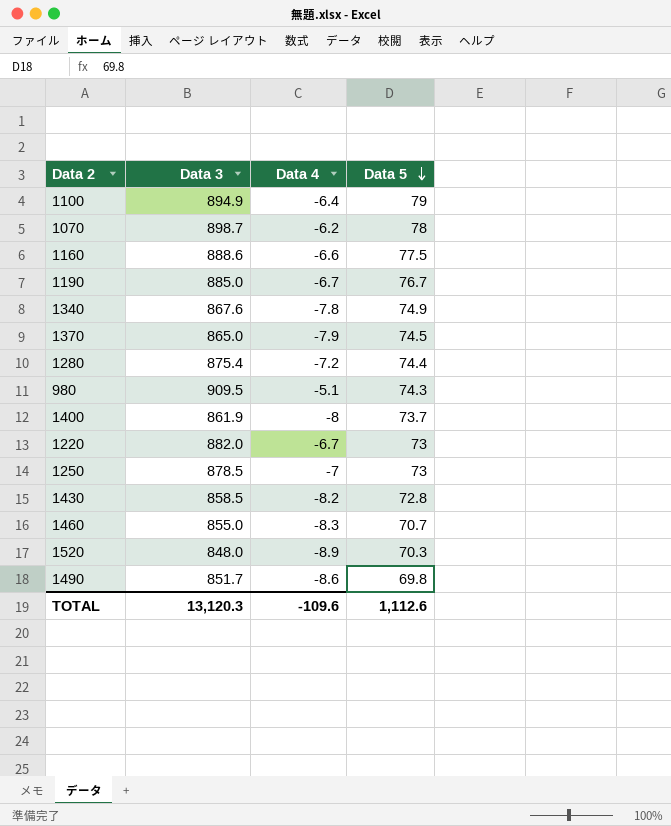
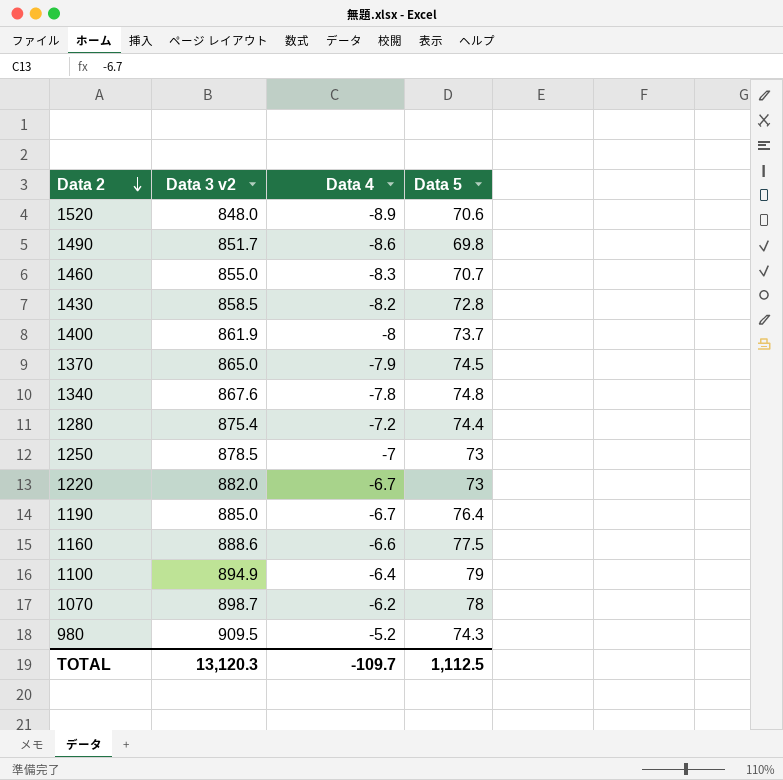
row order: Data 5 descending -> Data 2 descending
column name: Data 3 -> Data 3 v2
1520 | Data 5: 70.3 -> 70.6
1340 | Data 5: 74.9 -> 74.8
1190 | Data 5: 76.7 -> 76.4
980 | Data 4: -5.1 -> -5.2
TOTAL | Data 4: -109.6 -> -109.7
TOTAL | Data 5: 1,112.6 -> 1,112.5

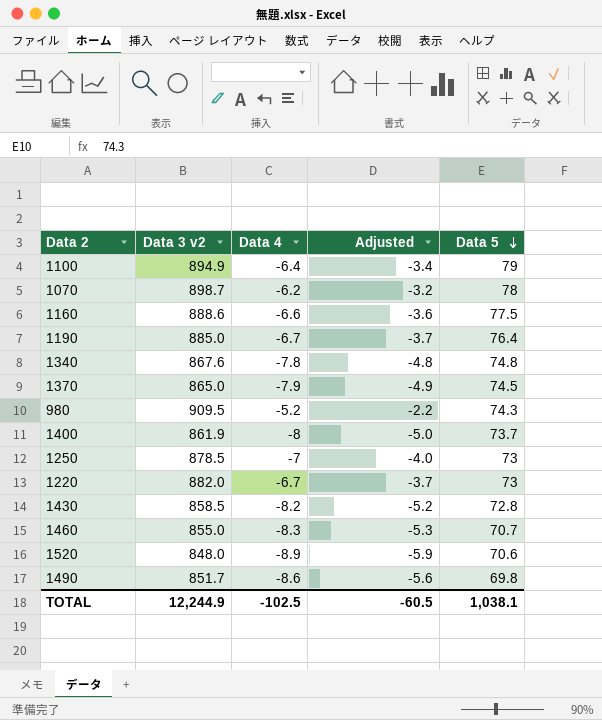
row order: Data 2 descending -> Data 5 descending
column Adjusted | formula: none -> [Data 4] + 3
row 1280: 875.4 | -7.2 | 74.4 -> none
TOTAL | Data 3 v2: 13,120.3 -> 12,244.9
TOTAL | Data 4: -109.7 -> -102.5
TOTAL | Data 5: 1,112.5 -> 1,038.1

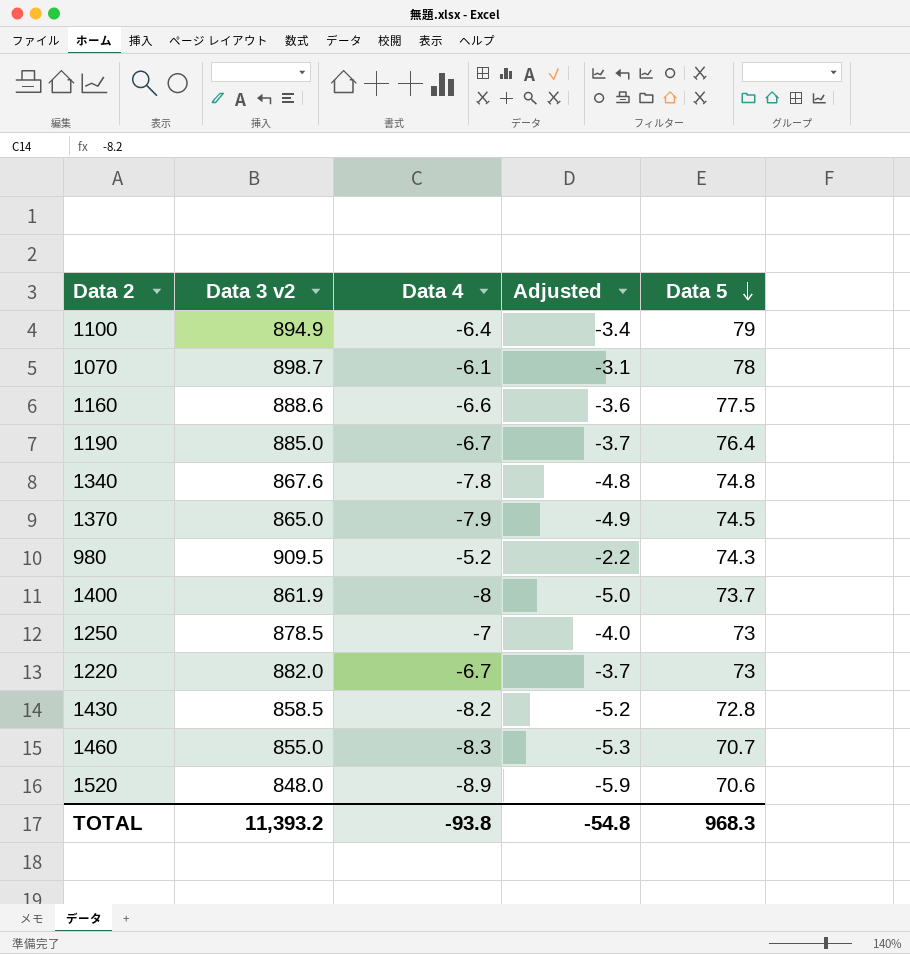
row 1490: 851.7 | -8.6 | -5.6 | 69.8 -> none
1070 | Data 4: -6.2 -> -6.1
1070 | Adjusted: -3.2 -> -3.1
TOTAL | Data 3 v2: 12,244.9 -> 11,393.2
TOTAL | Data 4: -102.5 -> -93.8
TOTAL | Adjusted: -60.5 -> -54.8
TOTAL | Data 5: 1,038.1 -> 968.3

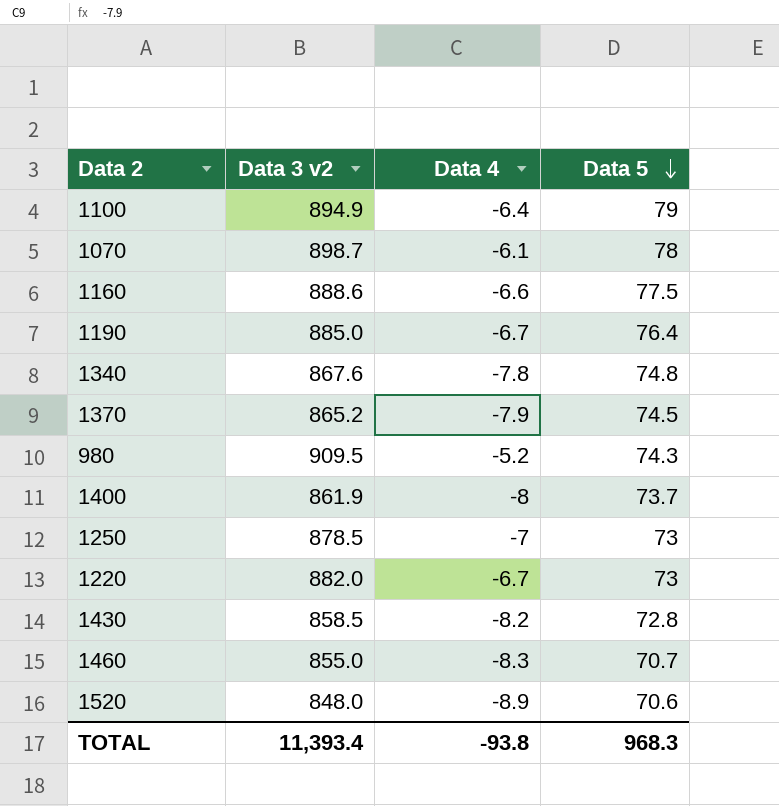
column Adjusted | formula: [Data 4] + 3 -> none
1370 | Data 3 v2: 865.0 -> 865.2
TOTAL | Data 3 v2: 11,393.2 -> 11,393.4

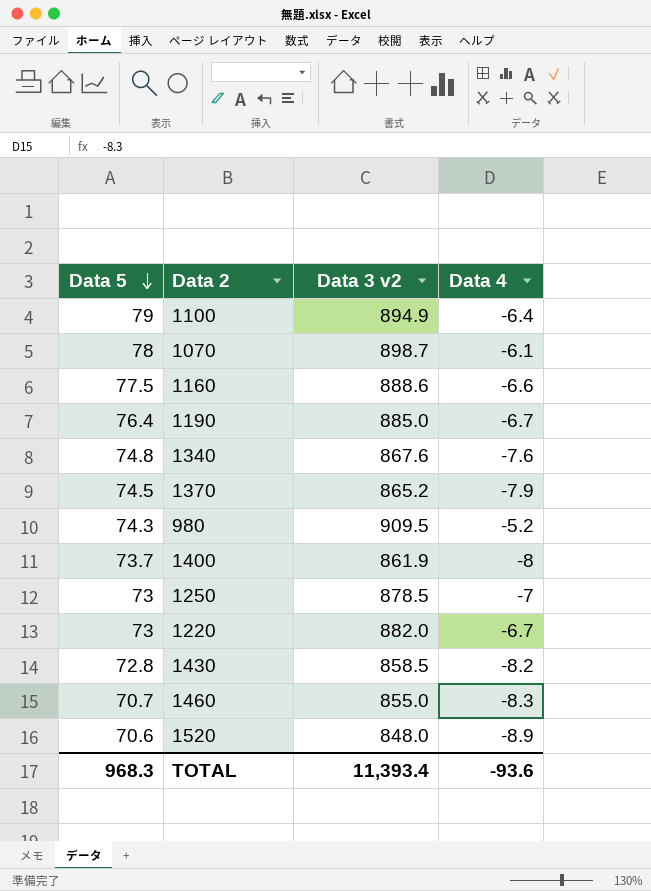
column Data 5 | position: 4 -> 1
1340 | Data 4: -7.8 -> -7.6
TOTAL | Data 4: -93.8 -> -93.6

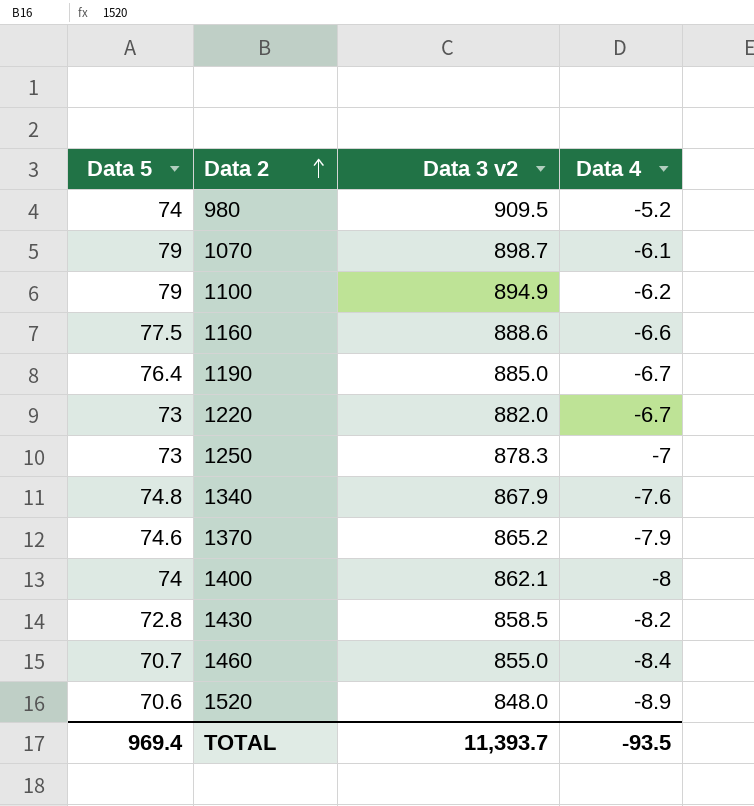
row order: Data 5 descending -> Data 2 ascending
980 | Data 5: 74.3 -> 74
1070 | Data 5: 78 -> 79
1100 | Data 4: -6.4 -> -6.2
1250 | Data 3 v2: 878.5 -> 878.3
1340 | Data 3 v2: 867.6 -> 867.9
1370 | Data 5: 74.5 -> 74.6
1400 | Data 5: 73.7 -> 74
1400 | Data 3 v2: 861.9 -> 862.1
1460 | Data 4: -8.3 -> -8.4
TOTAL | Data 5: 968.3 -> 969.4
TOTAL | Data 3 v2: 11,393.4 -> 11,393.7
TOTAL | Data 4: -93.6 -> -93.5

